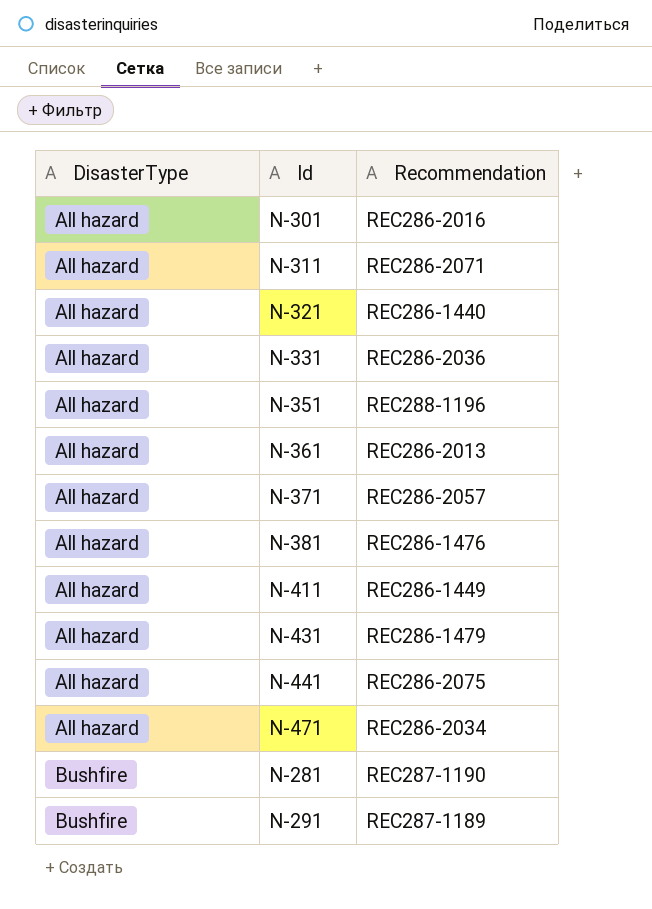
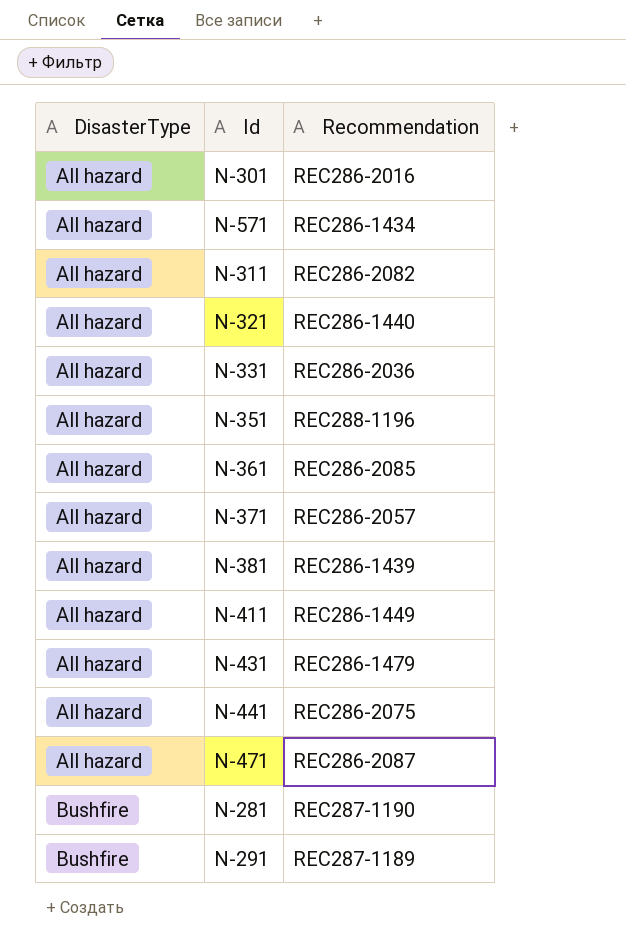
row N-571: none -> All hazard | REC286-1434
N-311 | Recommendation: REC286-2071 -> REC286-2082
N-361 | Recommendation: REC286-2013 -> REC286-2085
N-381 | Recommendation: REC286-1476 -> REC286-1439
N-471 | Recommendation: REC286-2034 -> REC286-2087

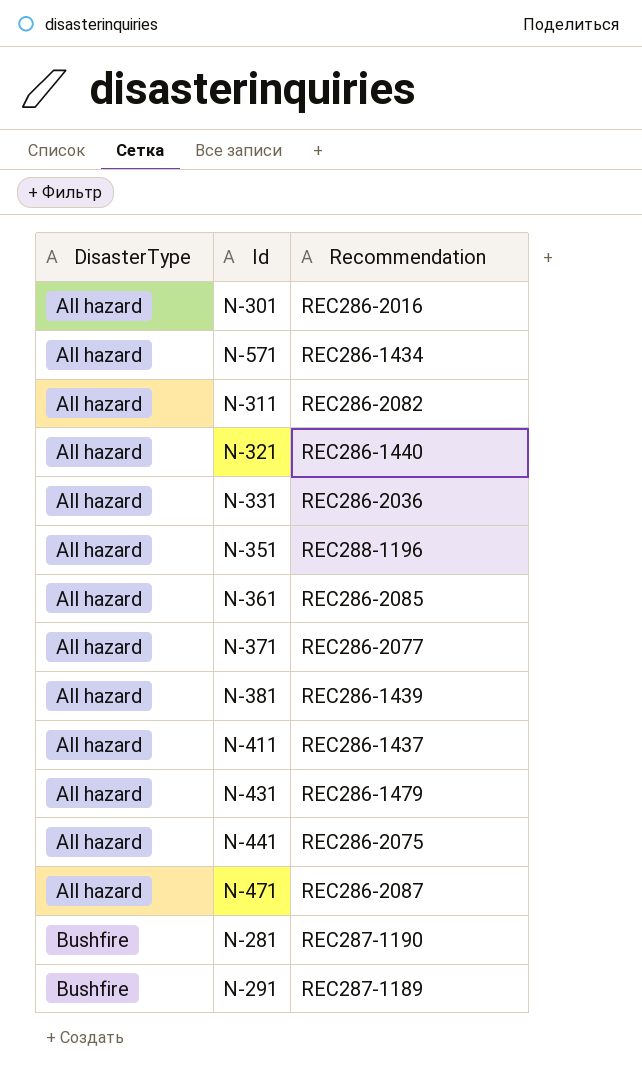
N-371 | Recommendation: REC286-2057 -> REC286-2077
N-411 | Recommendation: REC286-1449 -> REC286-1437

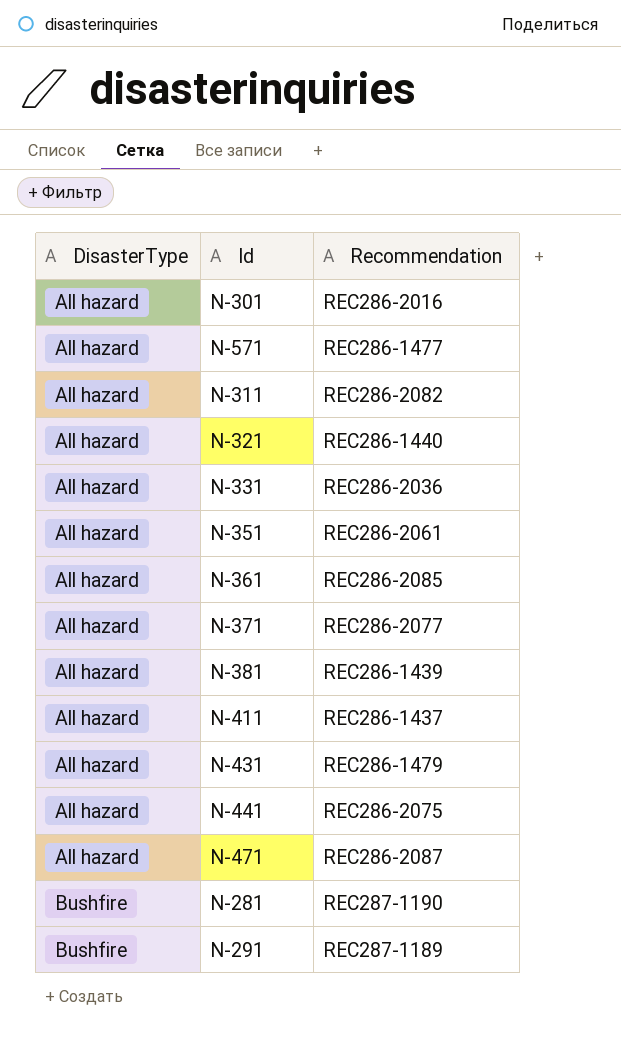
N-571 | Recommendation: REC286-1434 -> REC286-1477
N-351 | Recommendation: REC288-1196 -> REC286-2061

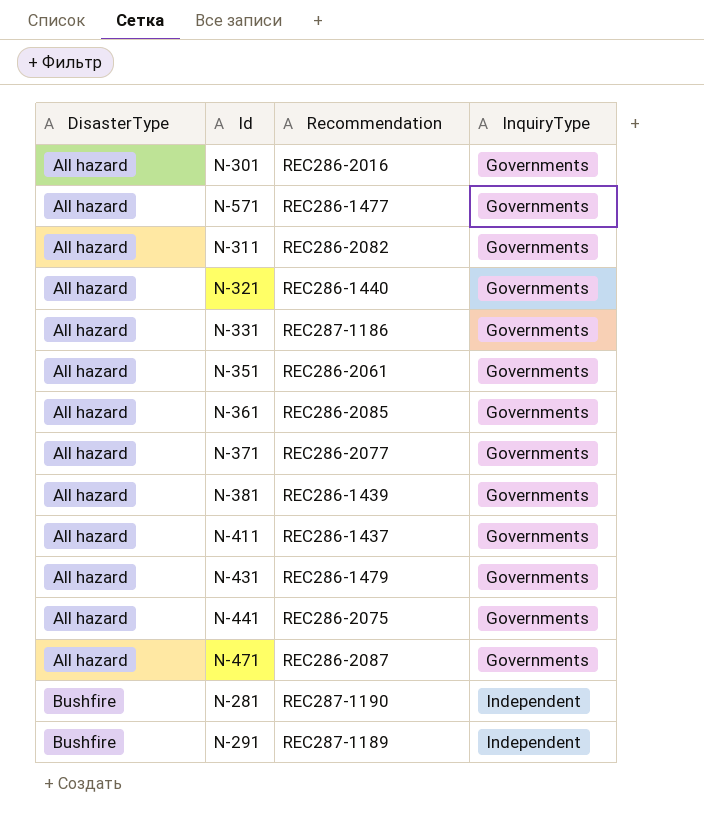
column InquiryType | position: none -> 4
N-331 | Recommendation: REC286-2036 -> REC287-1186

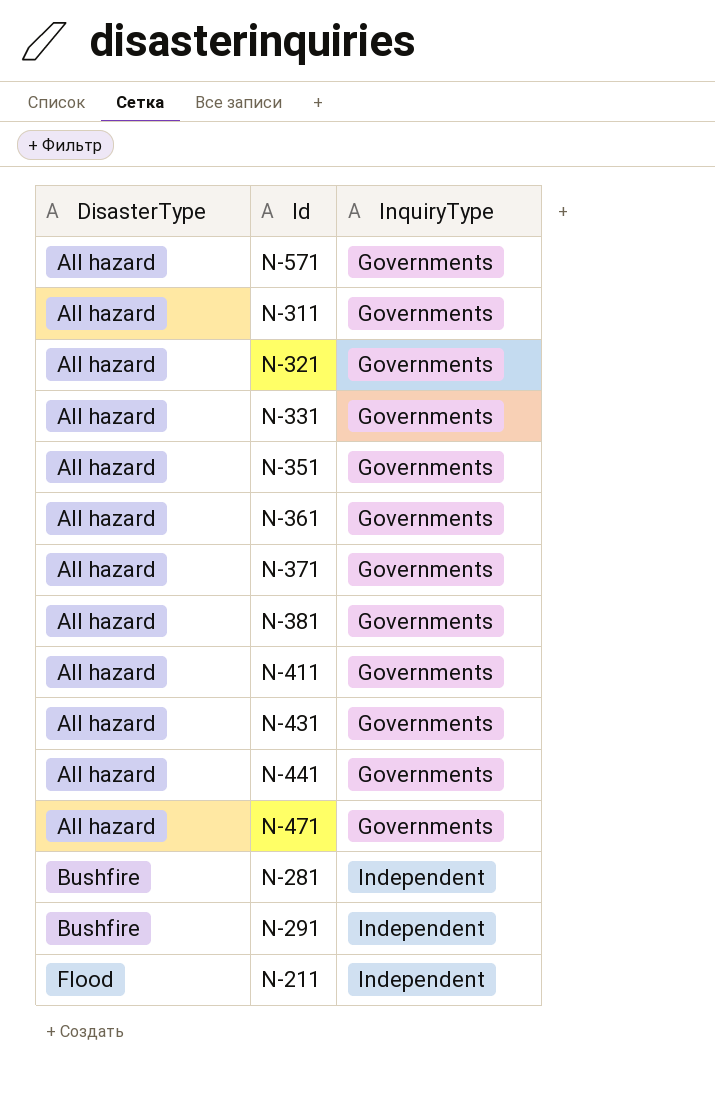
column Recommendation | position: 3 -> none
row N-301: All hazard | REC286-2016 | Governments -> none
row N-211: none -> Flood | Independent

